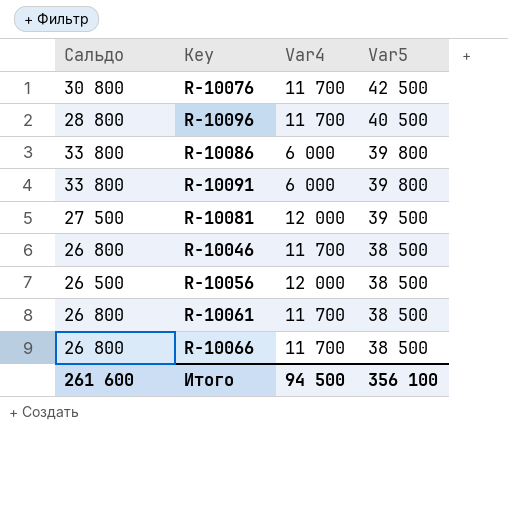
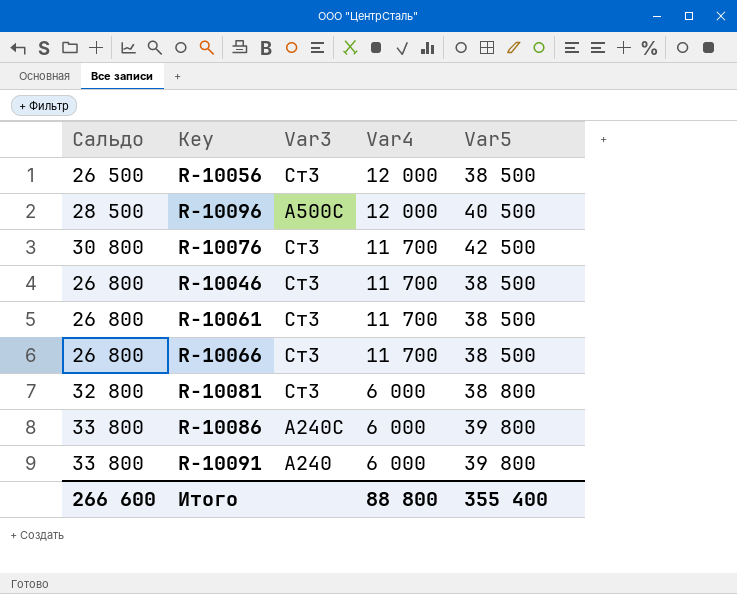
row order: Var5 descending -> Var4 descending
column Var3 | position: none -> 3
R-10096 | Сальдо: 28 800 -> 28 500
R-10096 | Var4: 11 700 -> 12 000
R-10081 | Сальдо: 27 500 -> 32 800
R-10081 | Var4: 12 000 -> 6 000
R-10081 | Var5: 39 500 -> 38 800
Итого | Сальдо: 261 600 -> 266 600
Итого | Var4: 94 500 -> 88 800
Итого | Var5: 356 100 -> 355 400

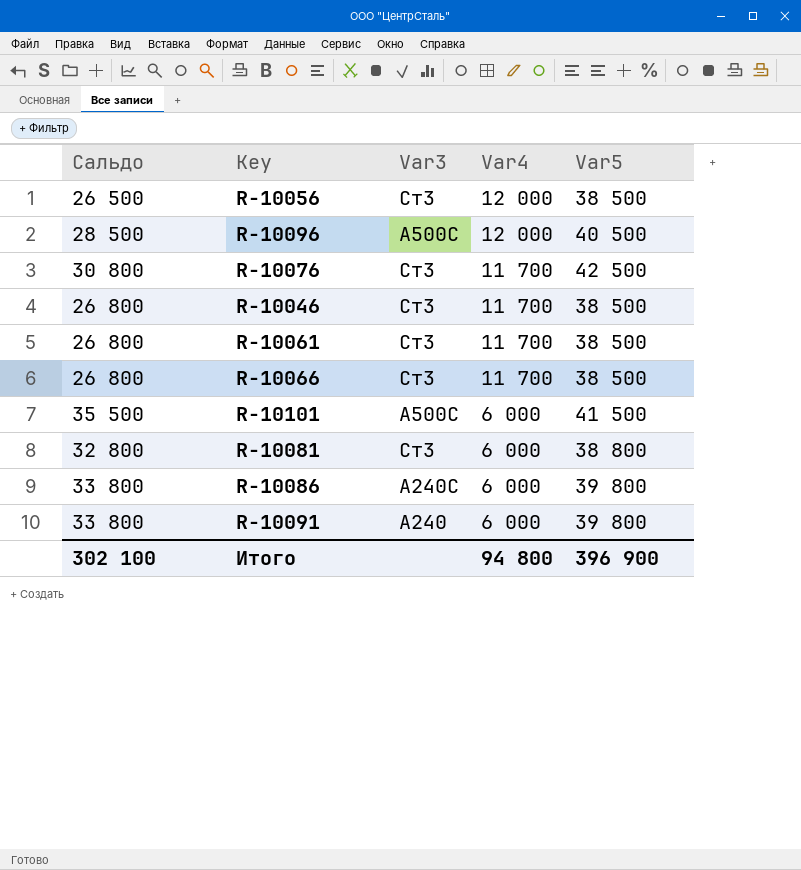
row R-10101: none -> 35 500 | А500С | 6 000 | 41 500
Итого | Сальдо: 266 600 -> 302 100
Итого | Var4: 88 800 -> 94 800
Итого | Var5: 355 400 -> 396 900

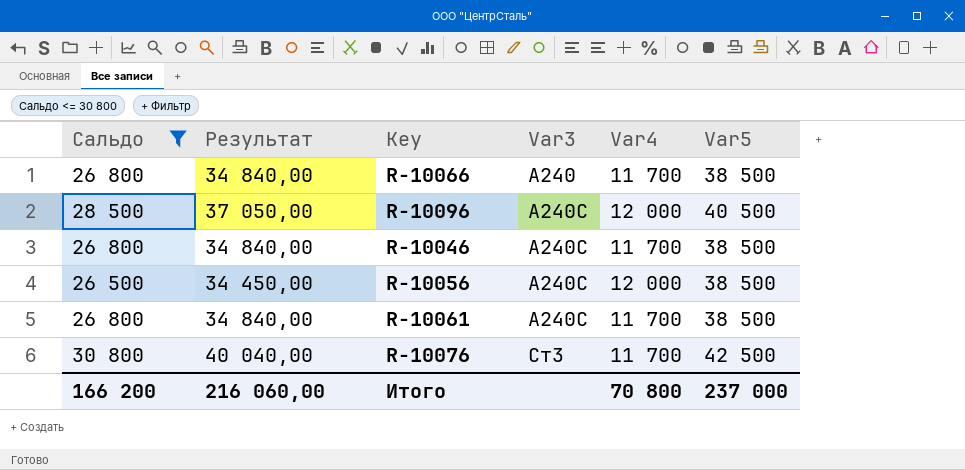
filter: none -> Сальдо <= 30 800
row order: Var4 descending -> Var3 ascending
column Результат | formula: none -> [Сальдо] * 1,3
R-10066 | Var3: Ст3 -> А240
R-10096 | Var3: А500С -> А240С
R-10046 | Var3: Ст3 -> А240С
R-10056 | Var3: Ст3 -> А240С
R-10061 | Var3: Ст3 -> А240С
Итого | Сальдо: 302 100 -> 166 200
Итого | Var4: 94 800 -> 70 800
Итого | Var5: 396 900 -> 237 000

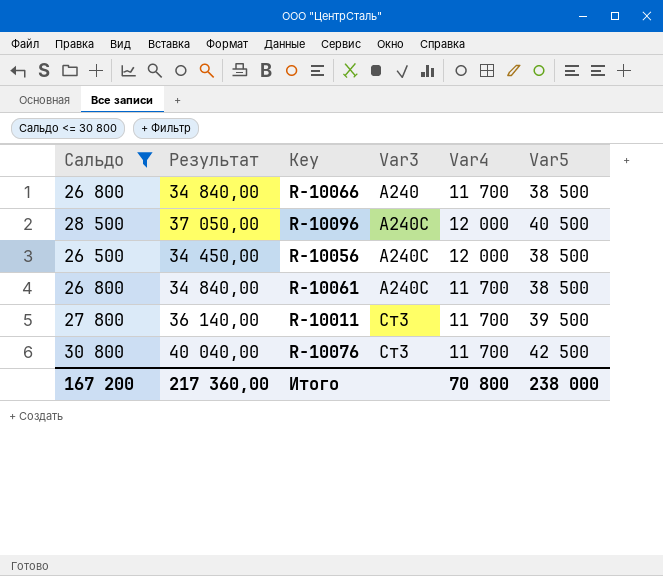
row R-10046: 26 800 | 34 840,00 | А240С | 11 700 | 38 500 -> none
row R-10011: none -> 27 800 | 36 140,00 | Ст3 | 11 700 | 39 500
Итого | Сальдо: 166 200 -> 167 200
Итого | Результат: 216 060,00 -> 217 360,00
Итого | Var5: 237 000 -> 238 000

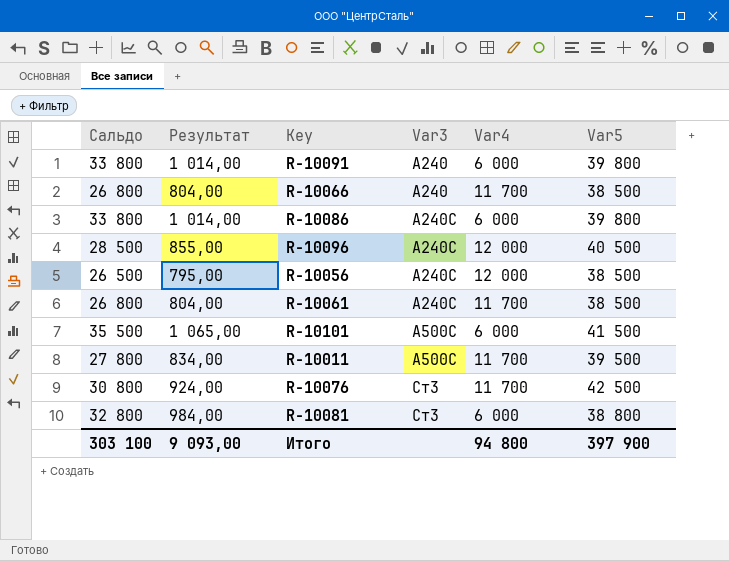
filter: Сальдо <= 30 800 -> none
column Результат | formula: [Сальдо] * 1,3 -> [Сальдо] * 0,03
R-10011 | Var3: Ст3 -> А500С
Итого | Сальдо: 167 200 -> 303 100
Итого | Результат: 217 360,00 -> 9 093,00
Итого | Var4: 70 800 -> 94 800
Итого | Var5: 238 000 -> 397 900

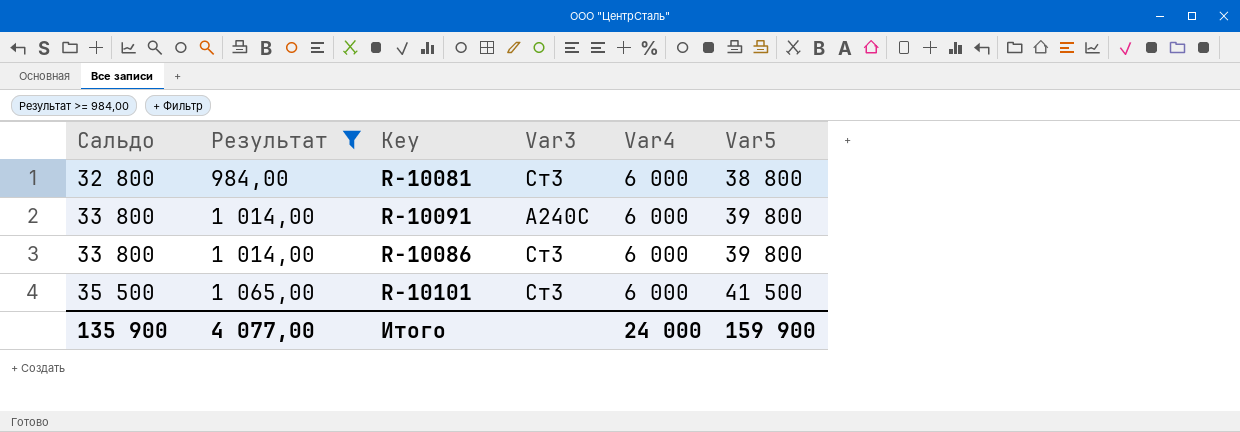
filter: none -> Результат >= 984,00
row order: Var3 ascending -> Сальдо ascending
R-10091 | Var3: А240 -> А240С
R-10086 | Var3: А240С -> Ст3
R-10101 | Var3: А500С -> Ст3
Итого | Сальдо: 303 100 -> 135 900
Итого | Результат: 9 093,00 -> 4 077,00
Итого | Var4: 94 800 -> 24 000
Итого | Var5: 397 900 -> 159 900

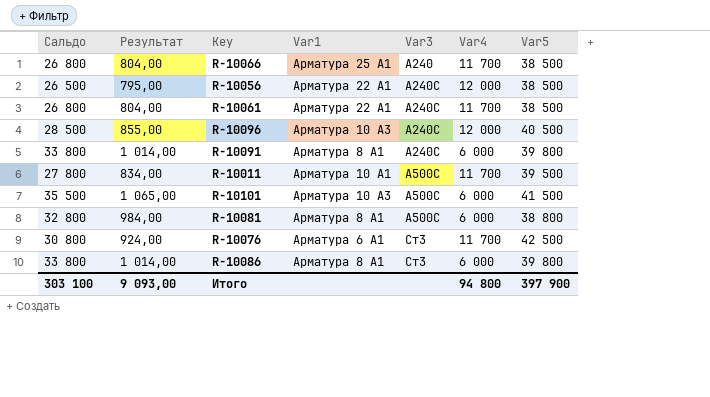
filter: Результат >= 984,00 -> none
row order: Сальдо ascending -> Var3 ascending
column Var1 | position: none -> 4
R-10101 | Var3: Ст3 -> А500С
R-10081 | Var3: Ст3 -> А500С
Итого | Сальдо: 135 900 -> 303 100
Итого | Результат: 4 077,00 -> 9 093,00
Итого | Var4: 24 000 -> 94 800
Итого | Var5: 159 900 -> 397 900

